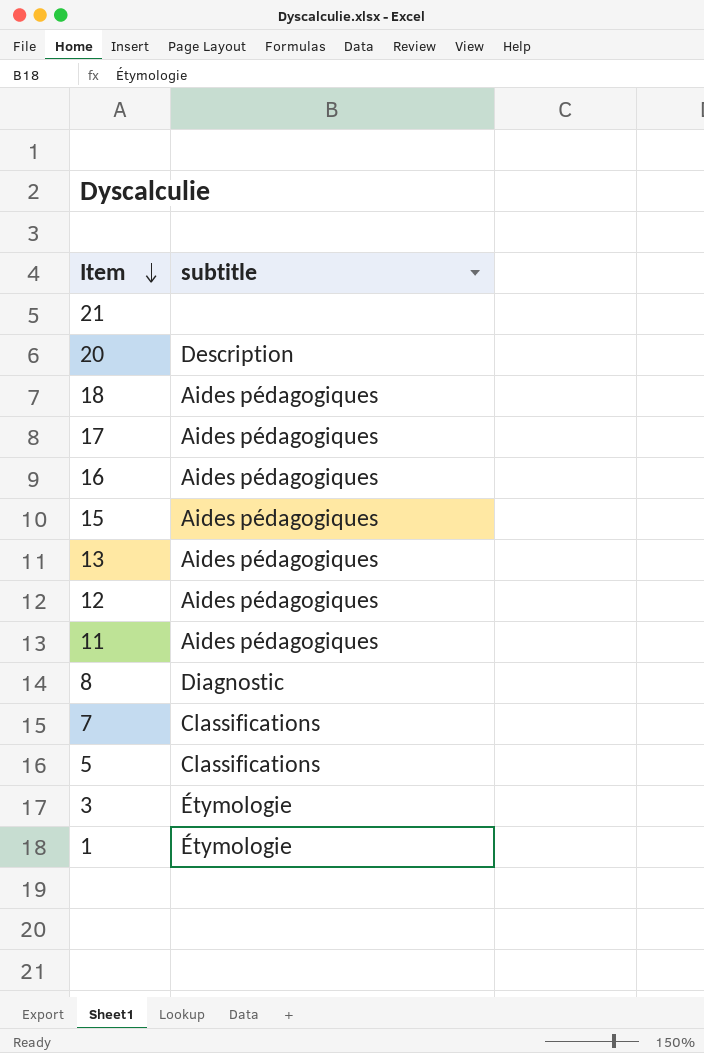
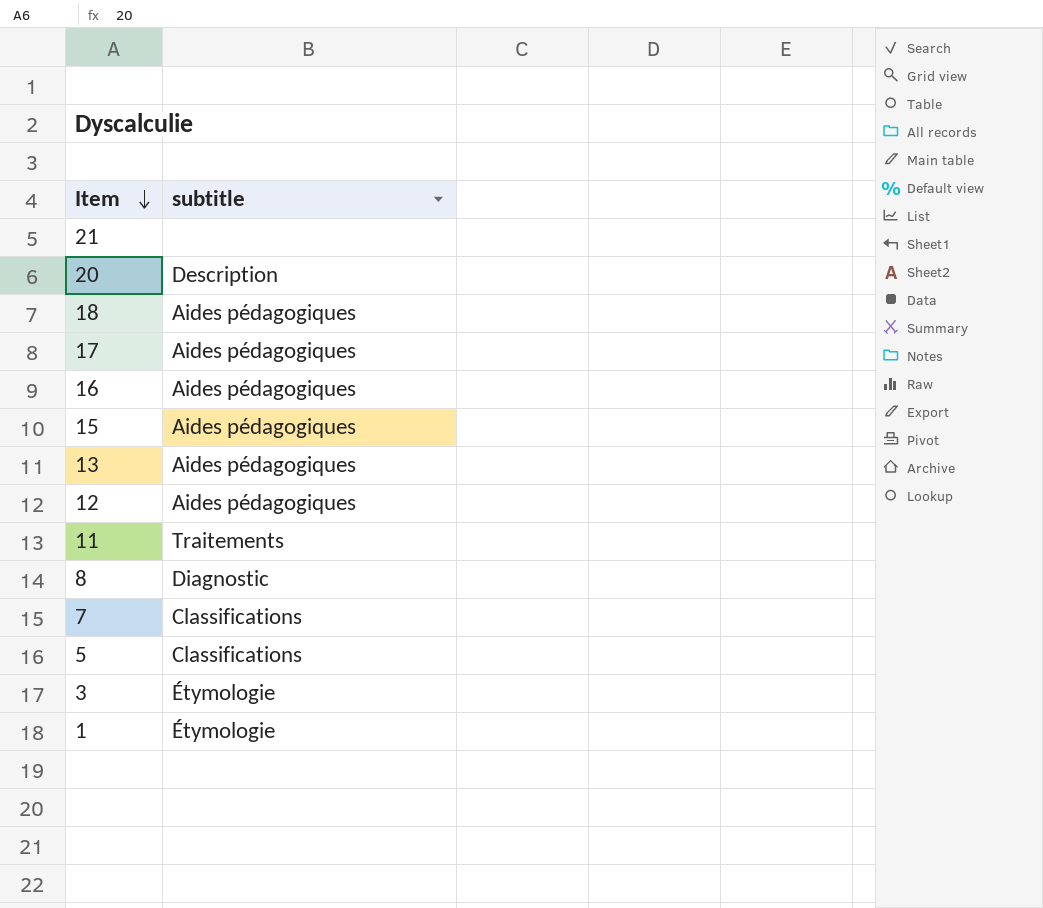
11 | subtitle: Aides pédagogiques -> Traitements

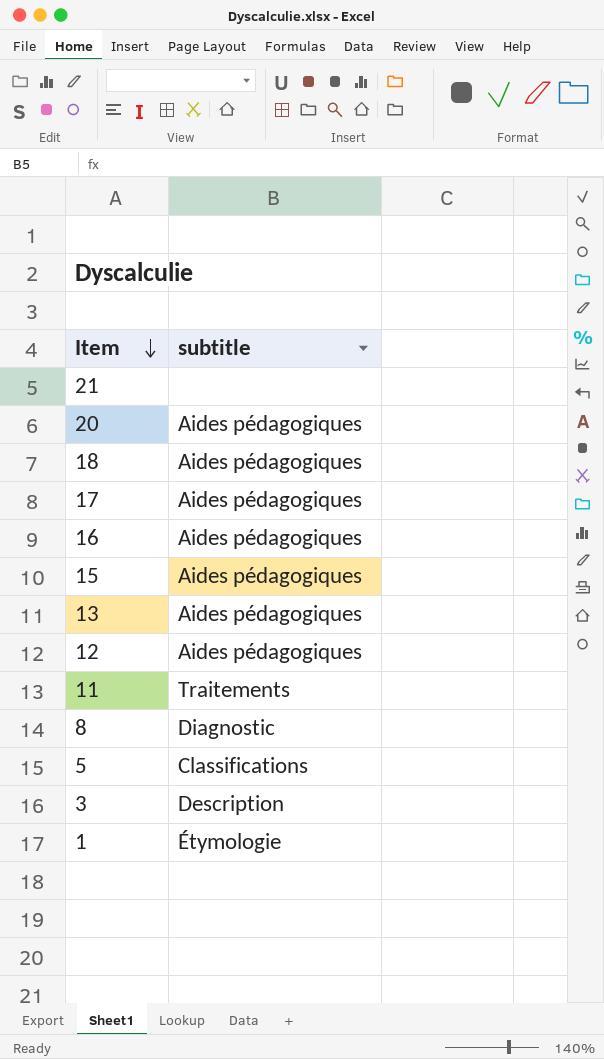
row 7: Classifications -> none
20 | subtitle: Description -> Aides pédagogiques
3 | subtitle: Étymologie -> Description

